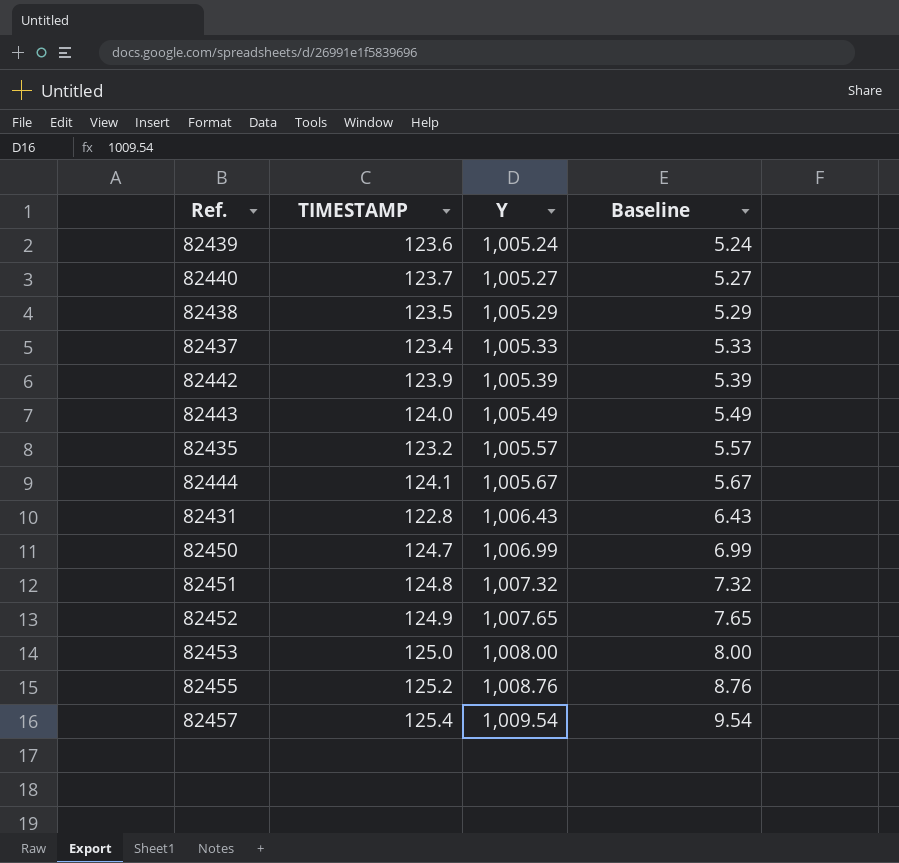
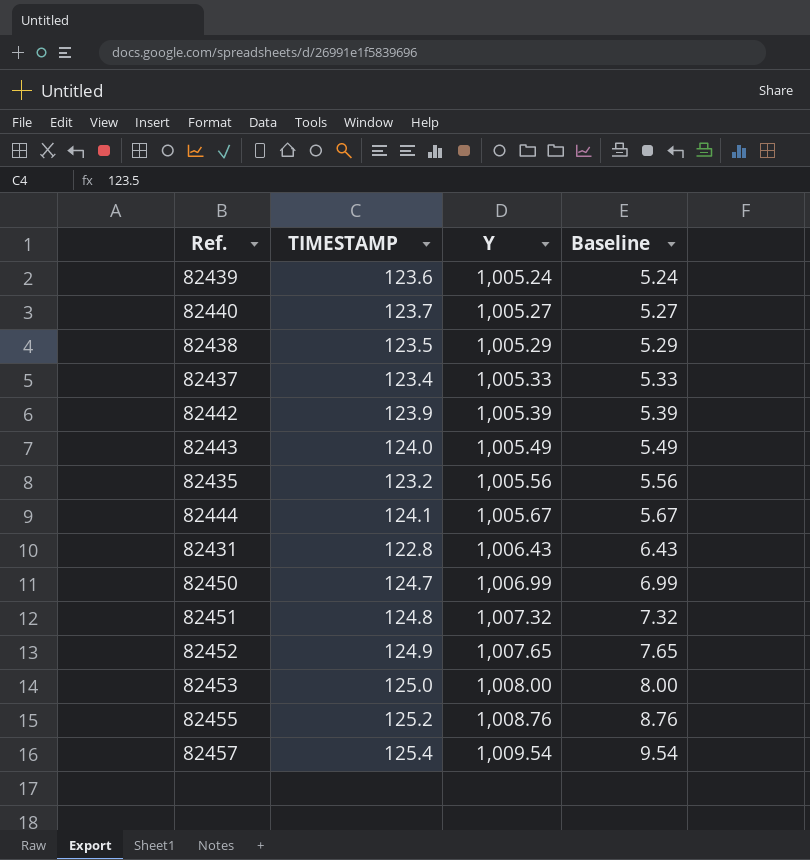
82435 | Y: 1,005.57 -> 1,005.56
82435 | Baseline: 5.57 -> 5.56

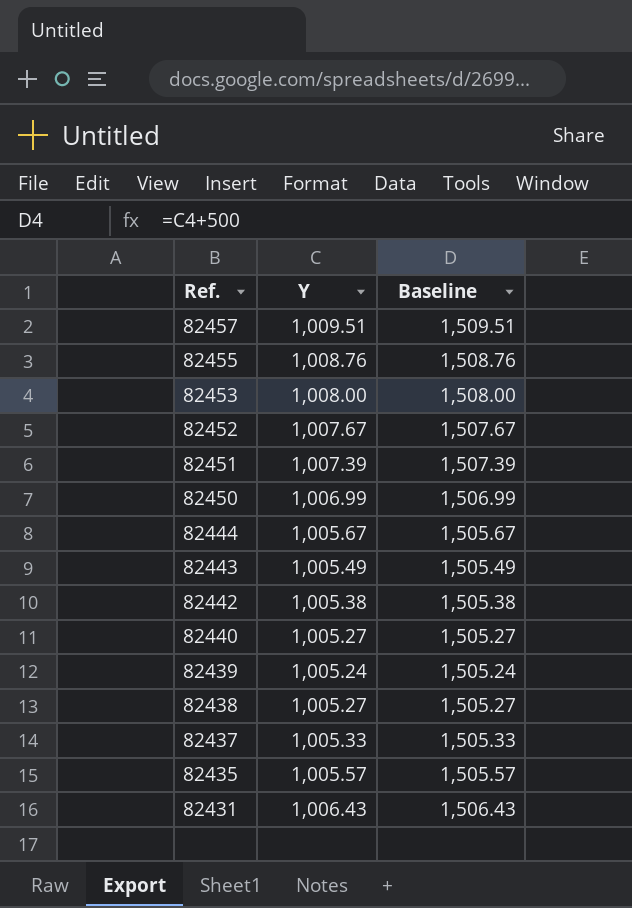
row order: Y ascending -> Ref. descending
column TIMESTAMP | position: 2 -> none
column Baseline | formula: [Y] - 1000 -> [Y] + 500
82457 | Y: 1,009.54 -> 1,009.51
82452 | Y: 1,007.65 -> 1,007.67
82451 | Y: 1,007.32 -> 1,007.39
82442 | Y: 1,005.39 -> 1,005.38
82438 | Y: 1,005.29 -> 1,005.27
82435 | Y: 1,005.56 -> 1,005.57

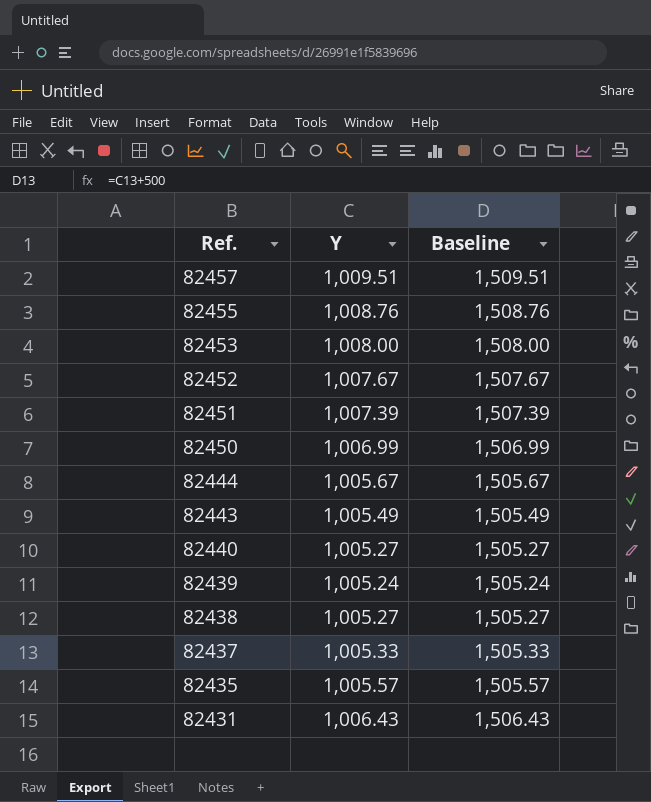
row 82442: 1,005.38 | 1,505.38 -> none

